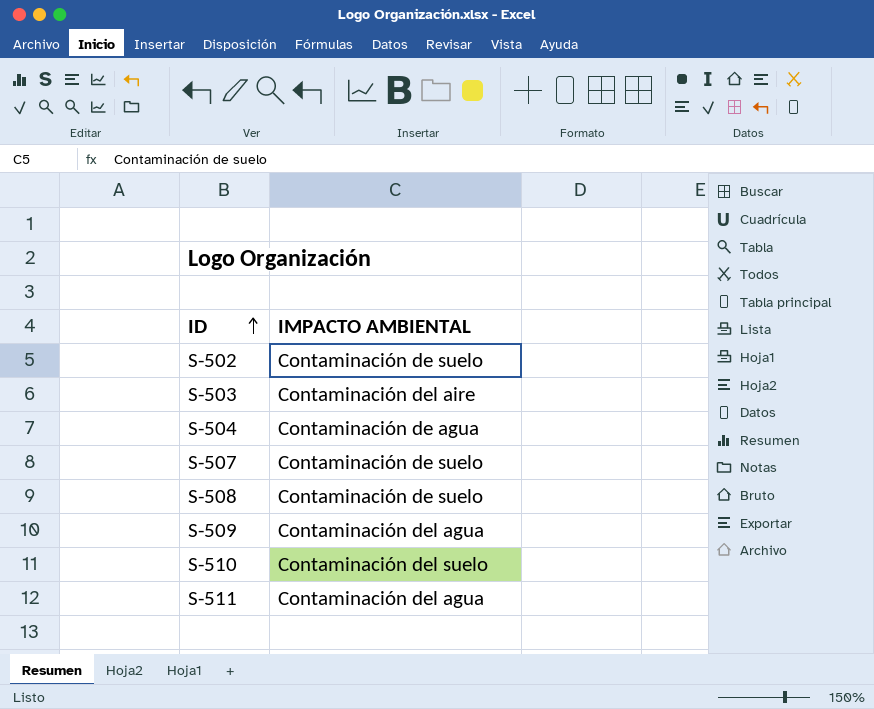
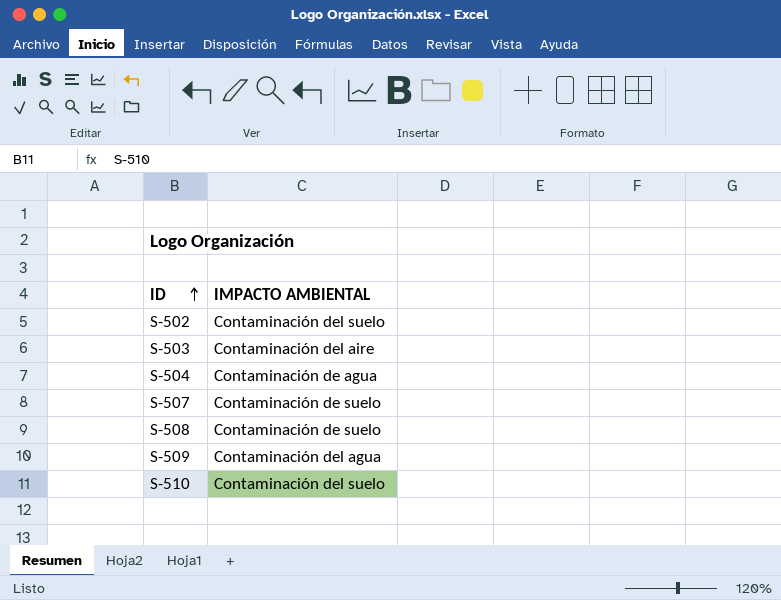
row S-511: Contaminación del agua -> none
S-502 | IMPACTO AMBIENTAL: Contaminación de suelo -> Contaminación del suelo

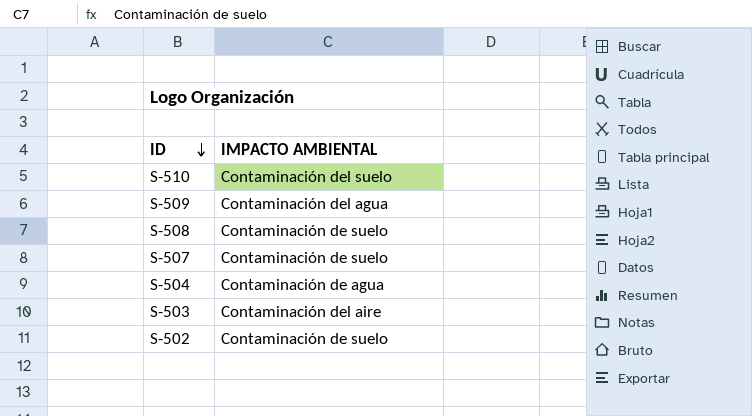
row order: ID ascending -> ID descending
S-502 | IMPACTO AMBIENTAL: Contaminación del suelo -> Contaminación de suelo

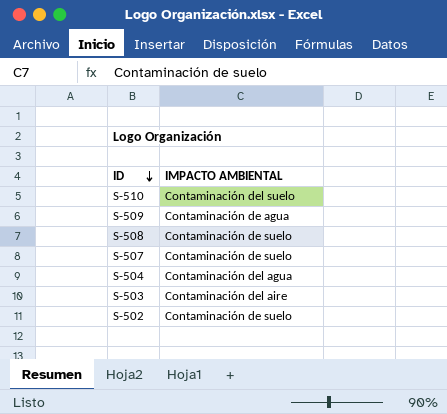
S-509 | IMPACTO AMBIENTAL: Contaminación del agua -> Contaminación de agua
S-504 | IMPACTO AMBIENTAL: Contaminación de agua -> Contaminación del agua

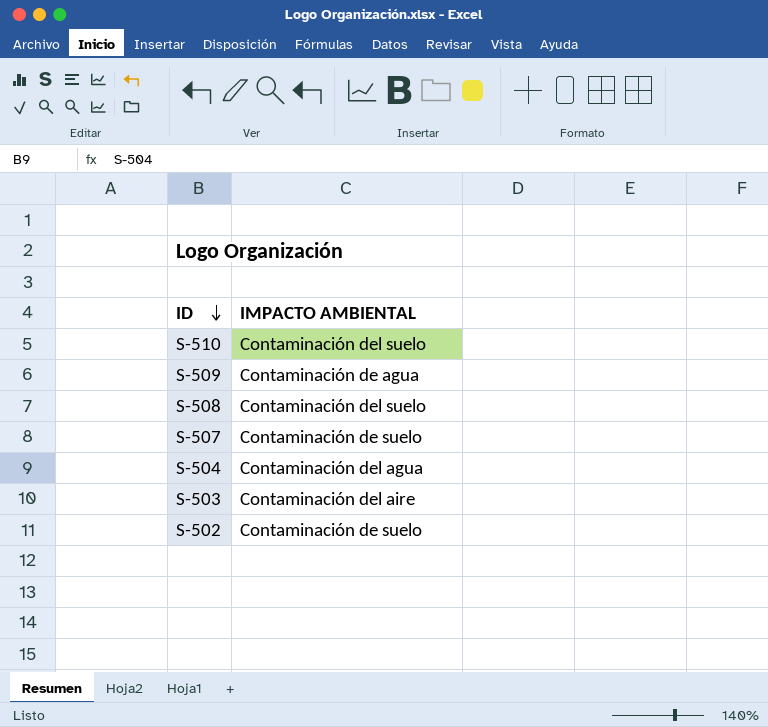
S-508 | IMPACTO AMBIENTAL: Contaminación de suelo -> Contaminación del suelo

